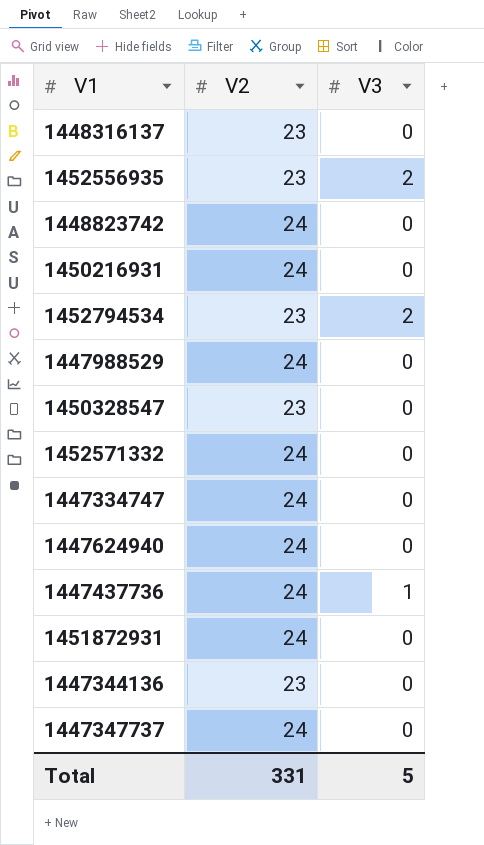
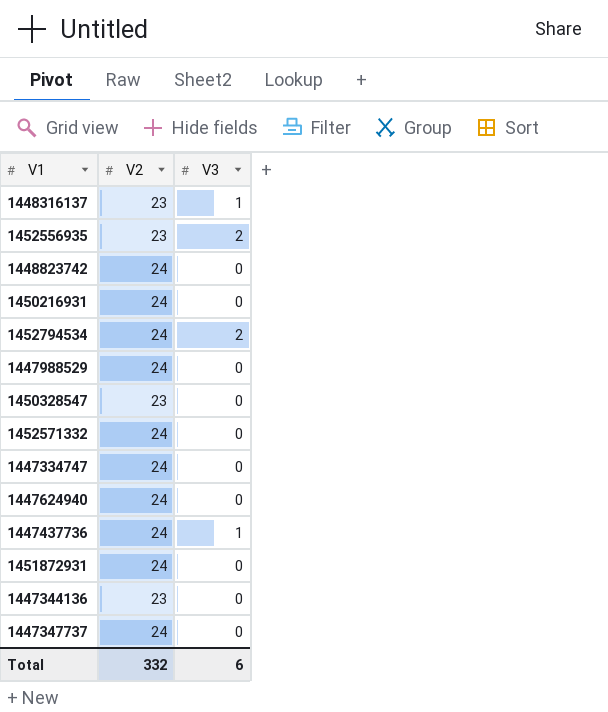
1448316137 | V3: 0 -> 1
1452794534 | V2: 23 -> 24
Total | V2: 331 -> 332
Total | V3: 5 -> 6

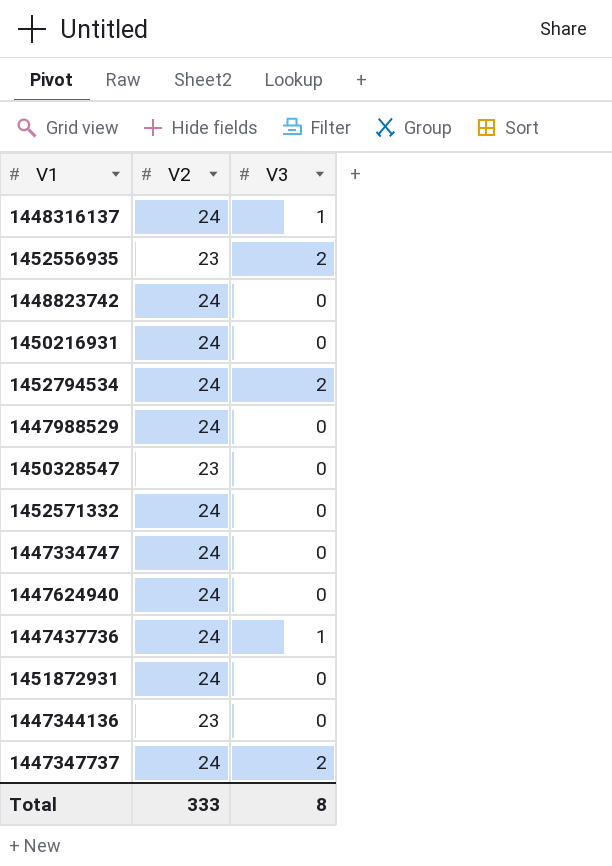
1448316137 | V2: 23 -> 24
1447347737 | V3: 0 -> 2
Total | V2: 332 -> 333
Total | V3: 6 -> 8

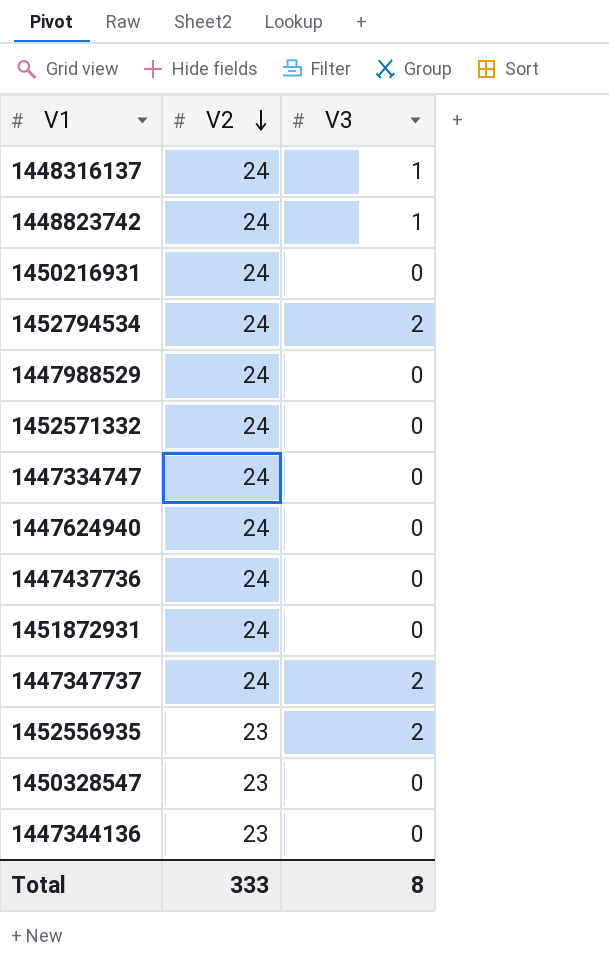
row order: none -> V2 descending
1448823742 | V3: 0 -> 1
1447437736 | V3: 1 -> 0

